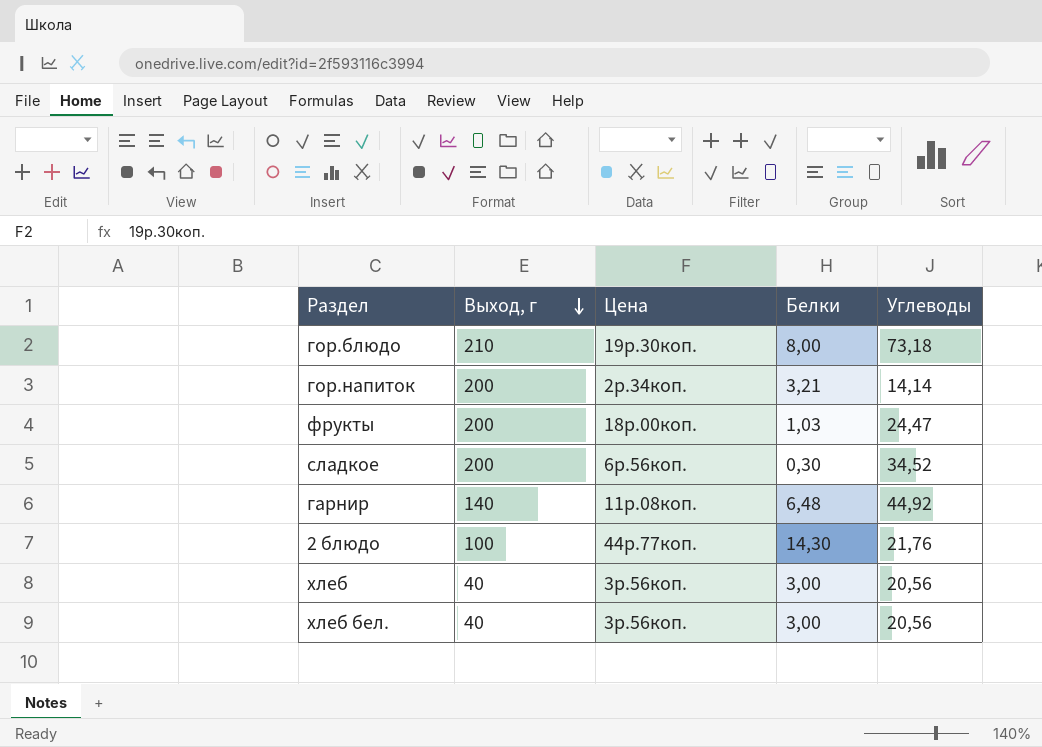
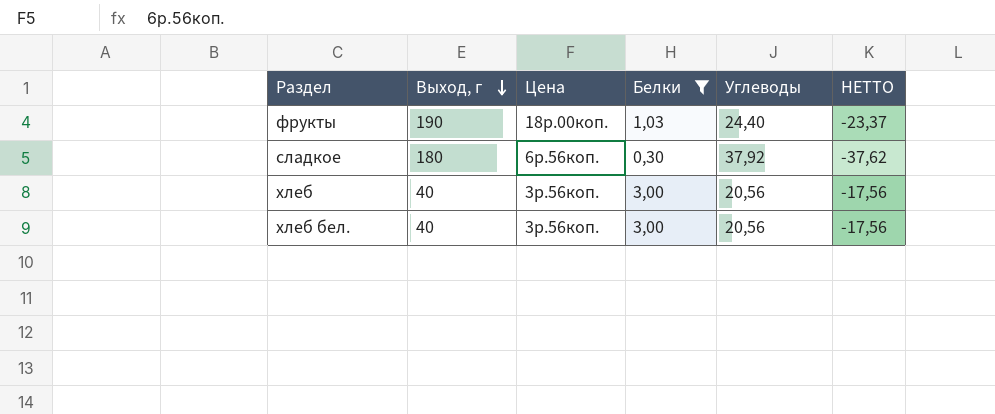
filter: none -> Белки <= 3,00
column НЕТТО | formula: none -> [Белки] - [Углеводы]
фрукты | Выход, г: 200 -> 190
фрукты | Углеводы: 24,47 -> 24,40
сладкое | Выход, г: 200 -> 180
сладкое | Углеводы: 34,52 -> 37,92

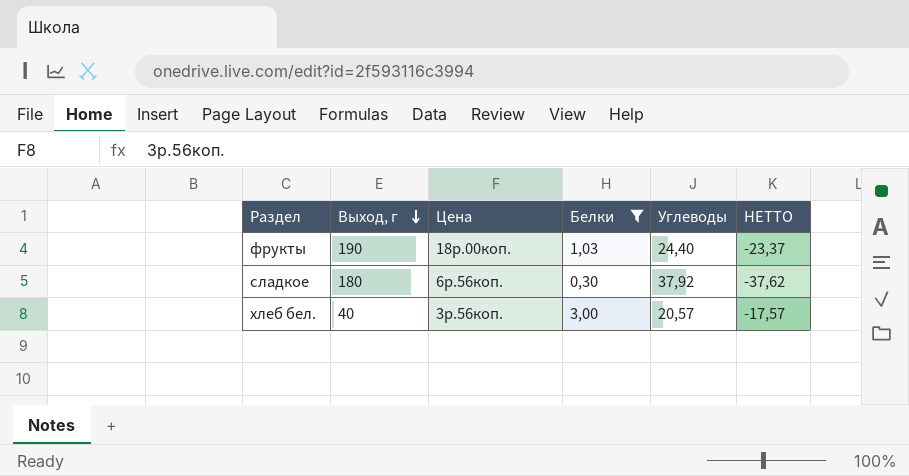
row хлеб: 40 | 3р.56коп. | 3,00 | 20,56 | -17,56 -> none
хлеб бел. | Углеводы: 20,56 -> 20,57
хлеб бел. | НЕТТО: -17,56 -> -17,57

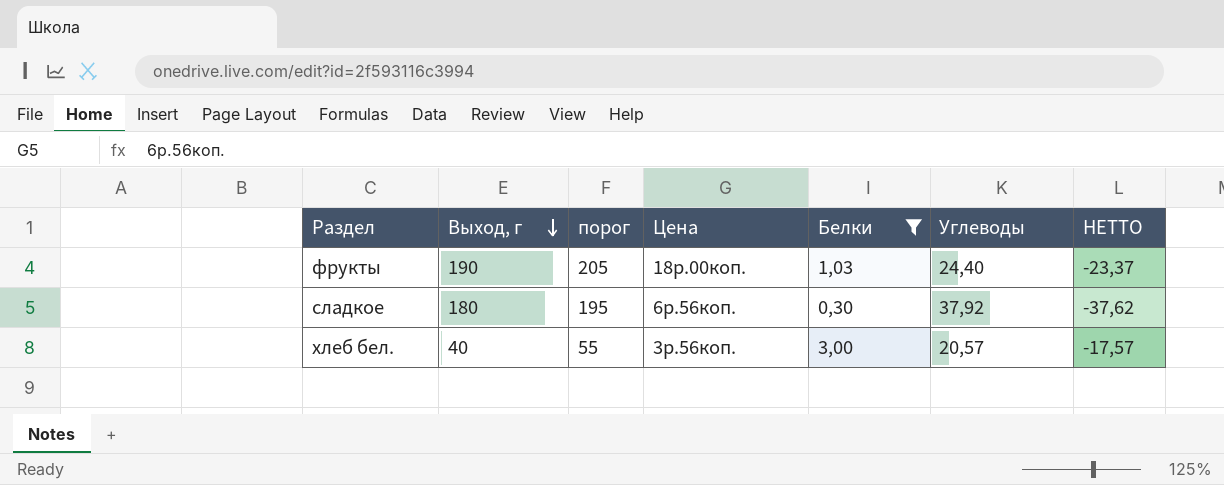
column порог | formula: none -> [Выход, г] + 15

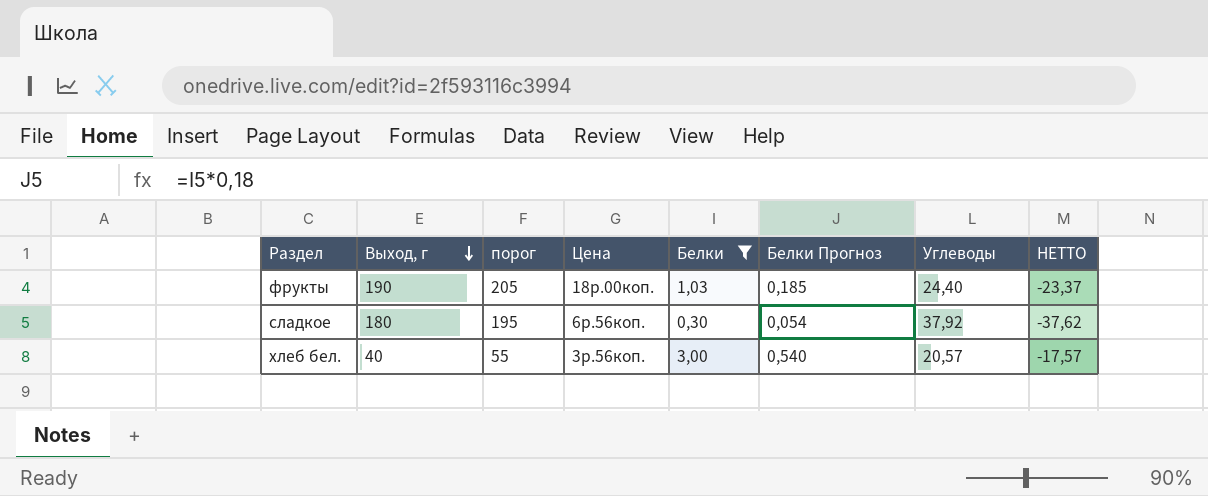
column Белки Прогноз | formula: none -> [Белки] * 0,18

